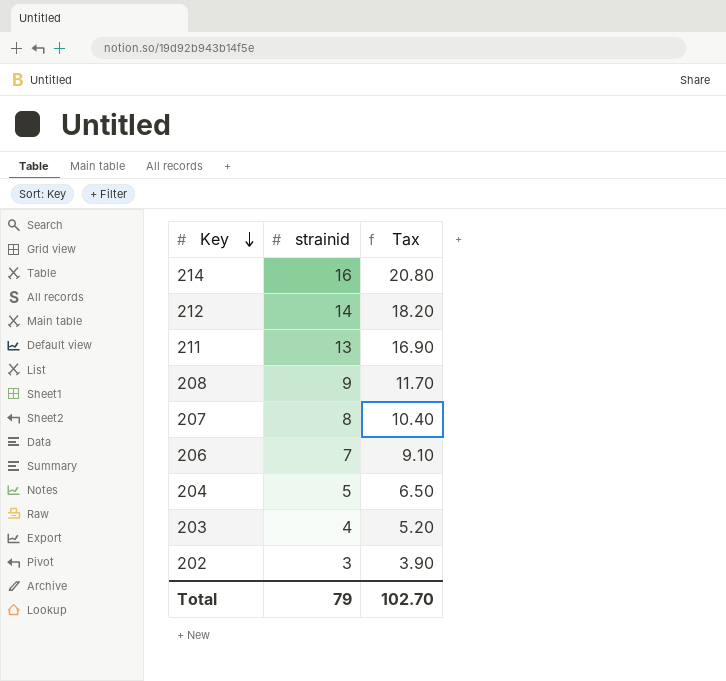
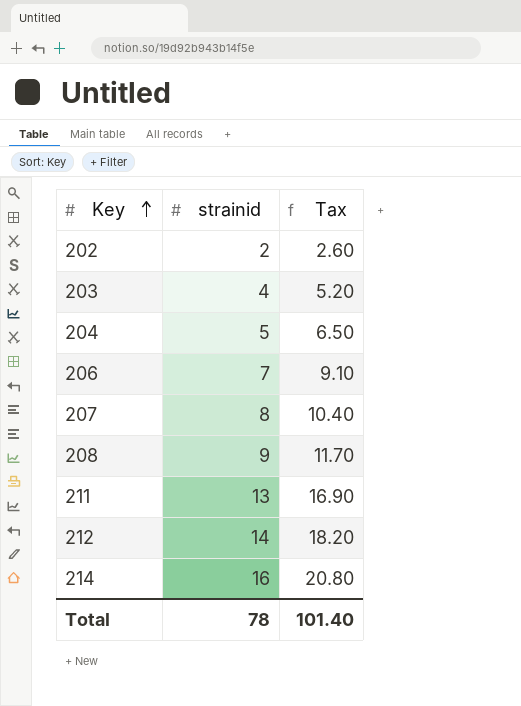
row order: Key descending -> Key ascending
202 | strainid: 3 -> 2
202 | Tax: 3.90 -> 2.60
Total | strainid: 79 -> 78
Total | Tax: 102.70 -> 101.40

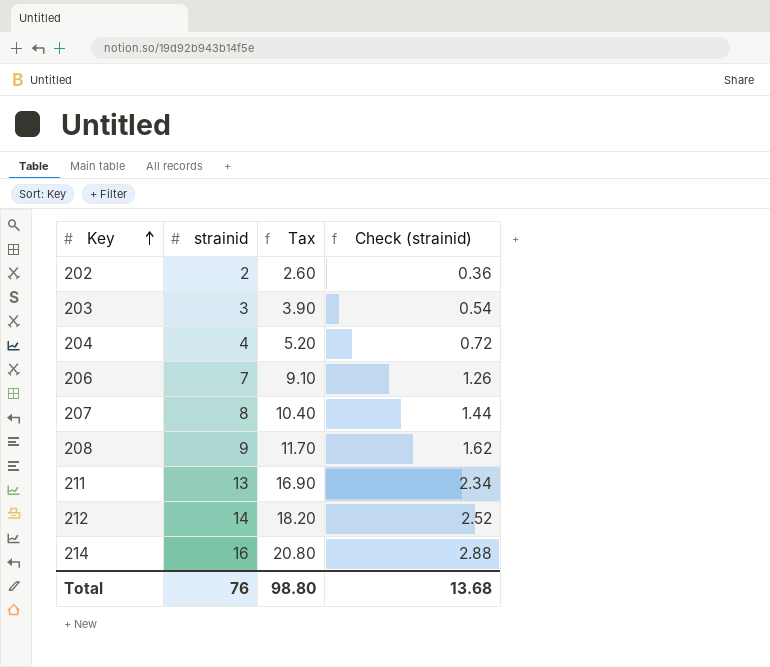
column Check (strainid) | formula: none -> [strainid] * 0.18
203 | strainid: 4 -> 3
203 | Tax: 5.20 -> 3.90
204 | strainid: 5 -> 4
204 | Tax: 6.50 -> 5.20
Total | strainid: 78 -> 76
Total | Tax: 101.40 -> 98.80

